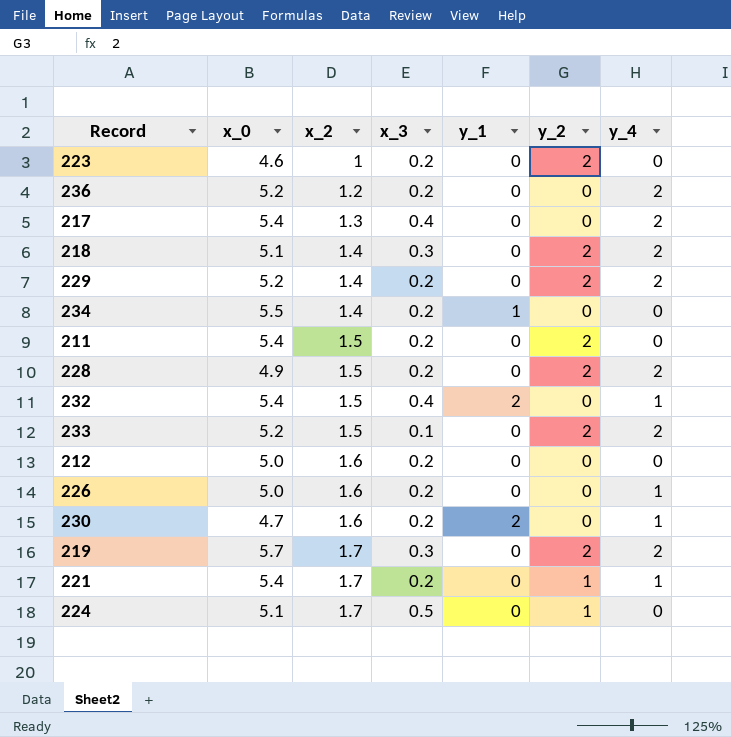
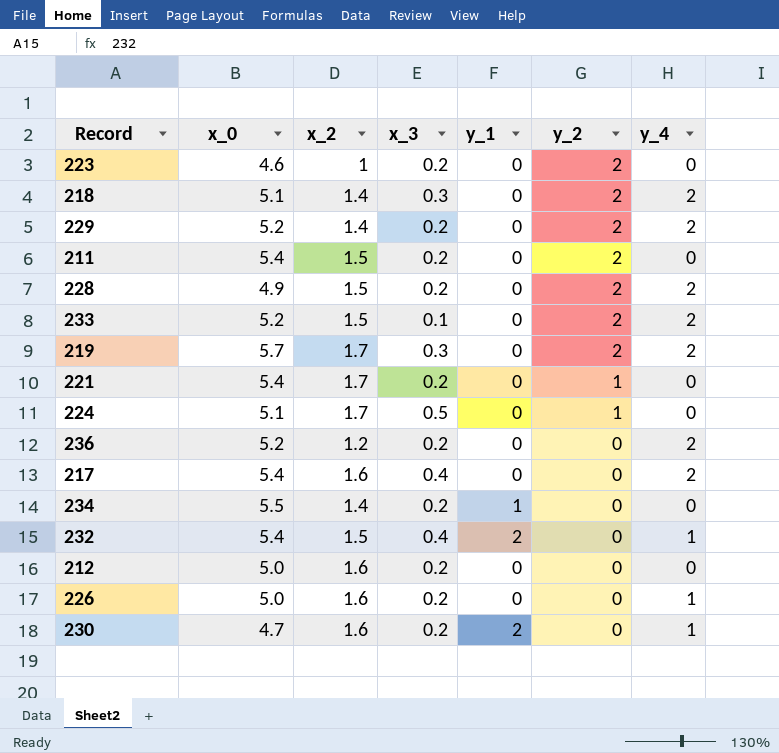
row order: x_2 ascending -> y_2 descending
221 | y_4: 1 -> 0
217 | x_2: 1.3 -> 1.6

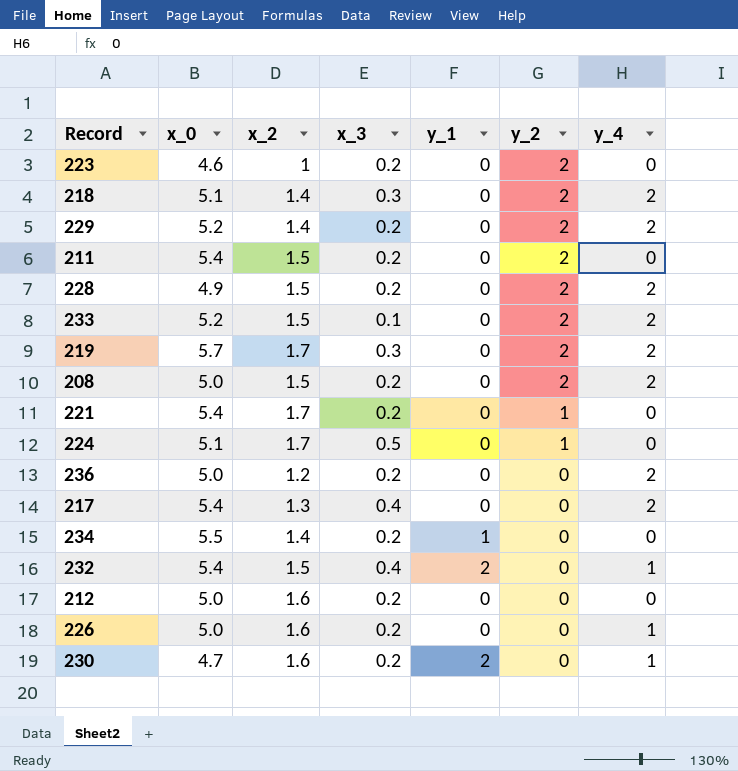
row 208: none -> 5.0 | 1.5 | 0.2 | 0 | 2 | 2
236 | x_0: 5.2 -> 5.0
217 | x_2: 1.6 -> 1.3

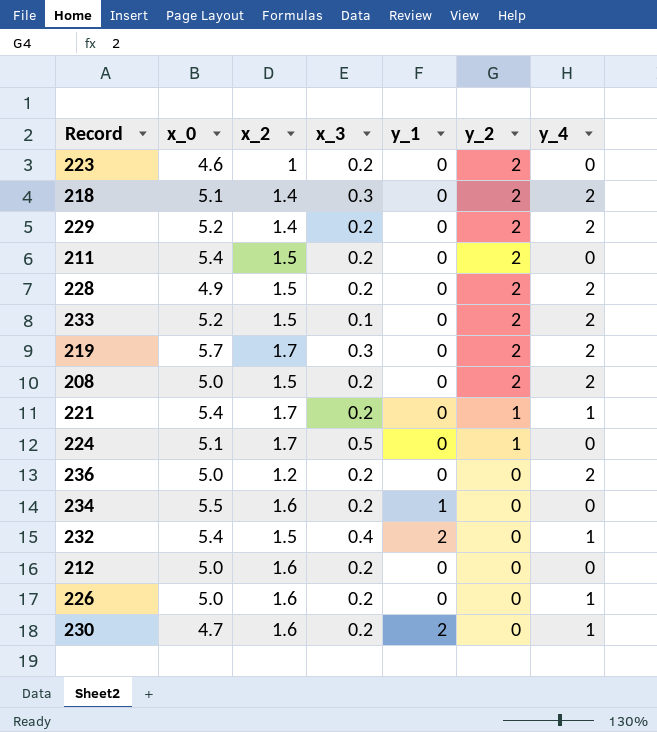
row 217: 5.4 | 1.3 | 0.4 | 0 | 0 | 2 -> none
221 | y_4: 0 -> 1
234 | x_2: 1.4 -> 1.6

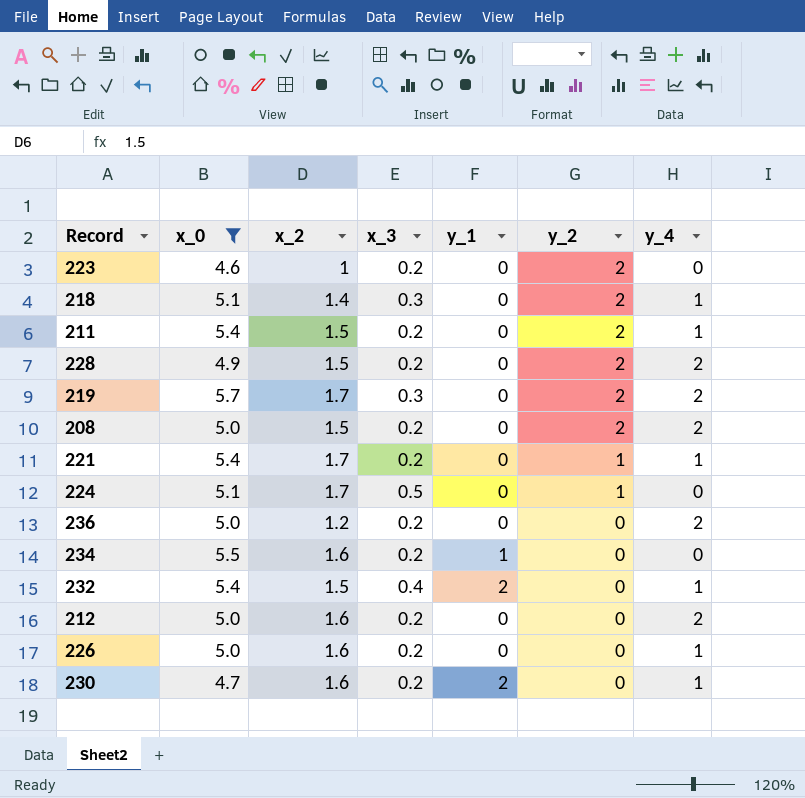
filter: none -> x_0 != 5.2
218 | y_4: 2 -> 1
211 | y_4: 0 -> 1
212 | y_4: 0 -> 2

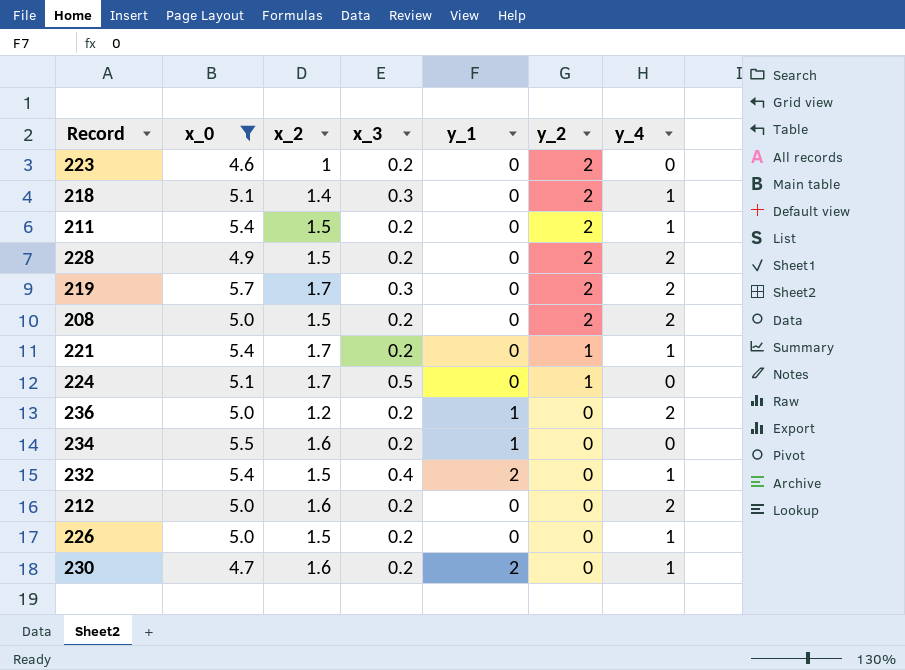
236 | y_1: 0 -> 1
226 | x_2: 1.6 -> 1.5

